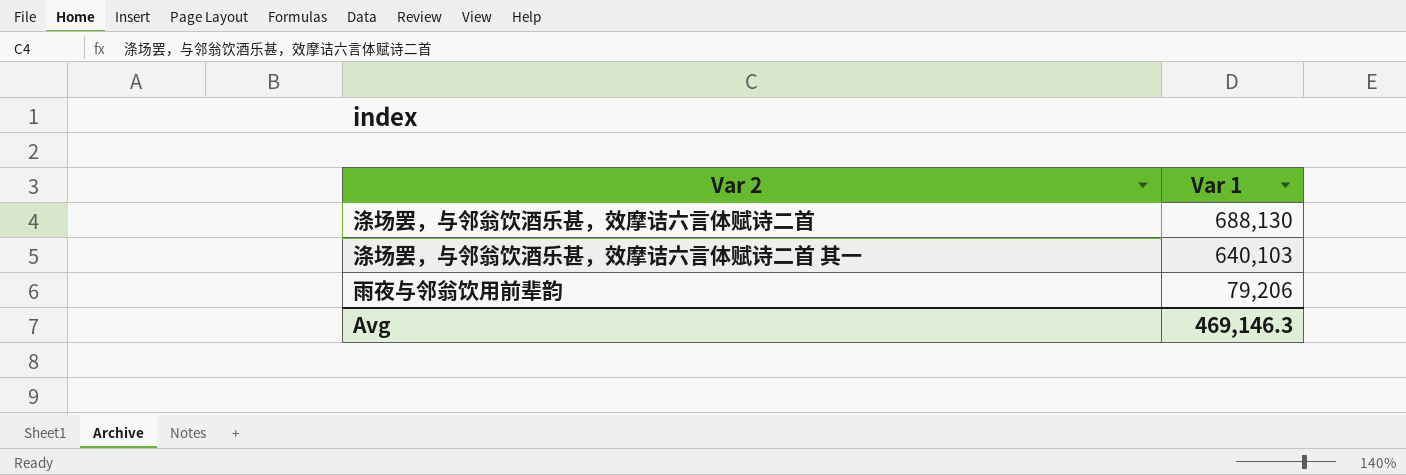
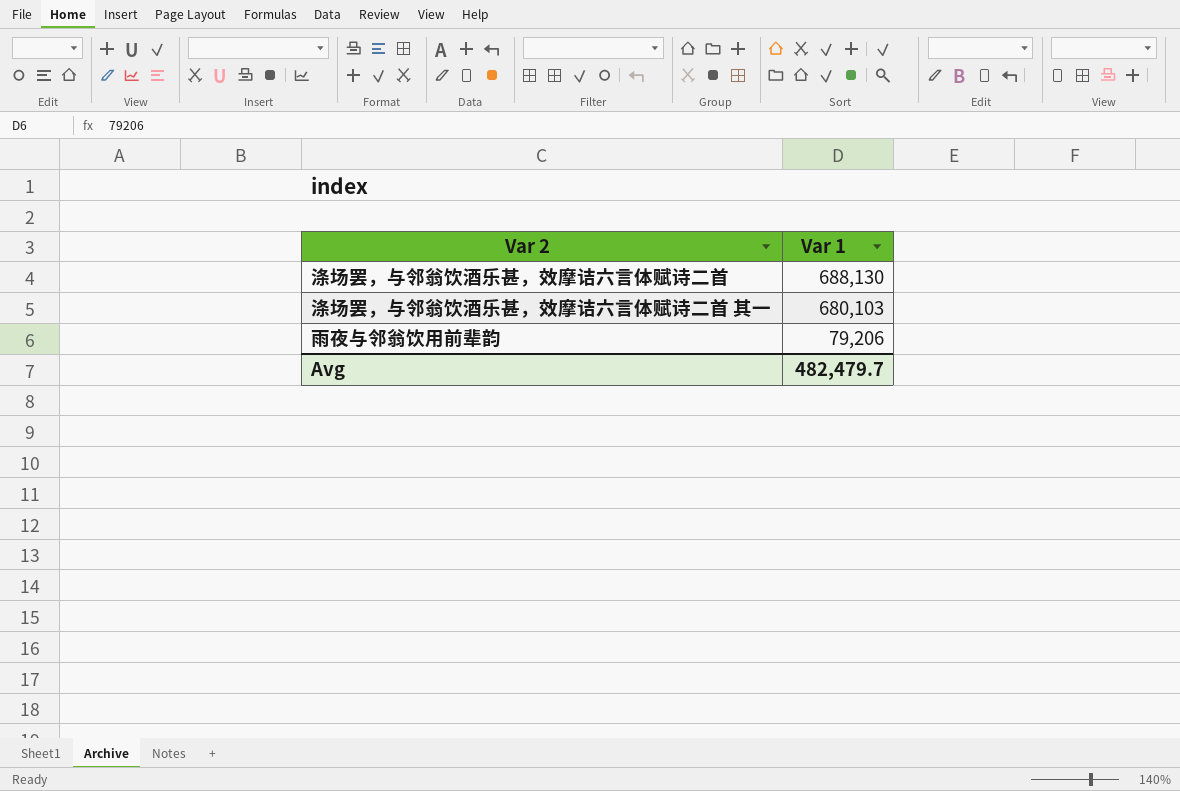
涤场罢，与邻翁饮酒乐甚，效摩诘六言体赋诗二首 其一 | Var 1: 640,103 -> 680,103
Avg | Var 1: 469,146.3 -> 482,479.7

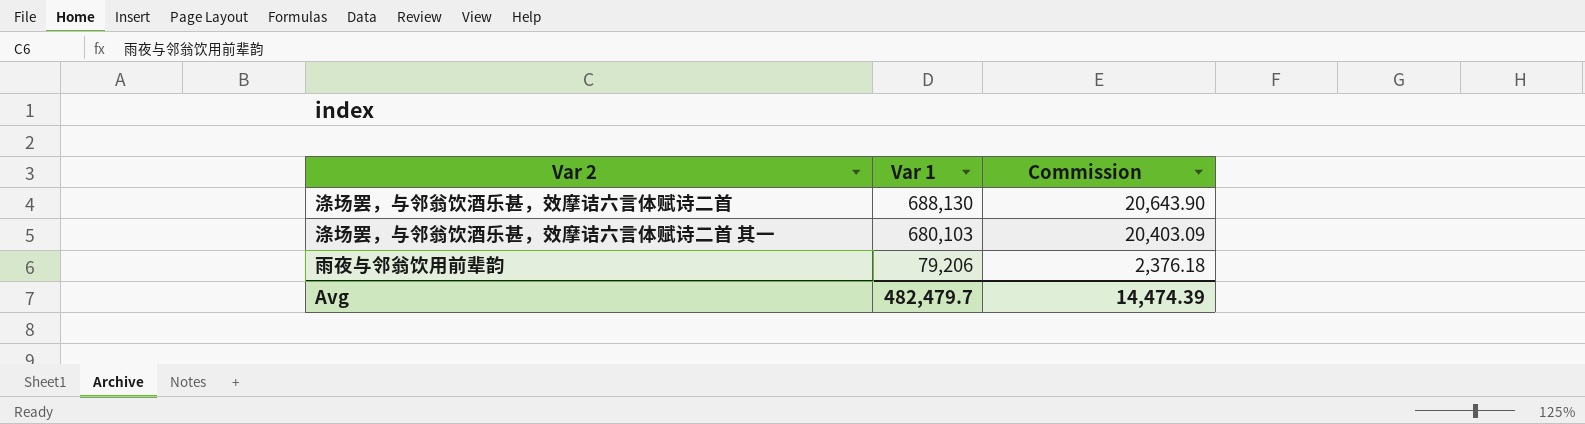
column Commission | formula: none -> [Var 1] * 0.03

